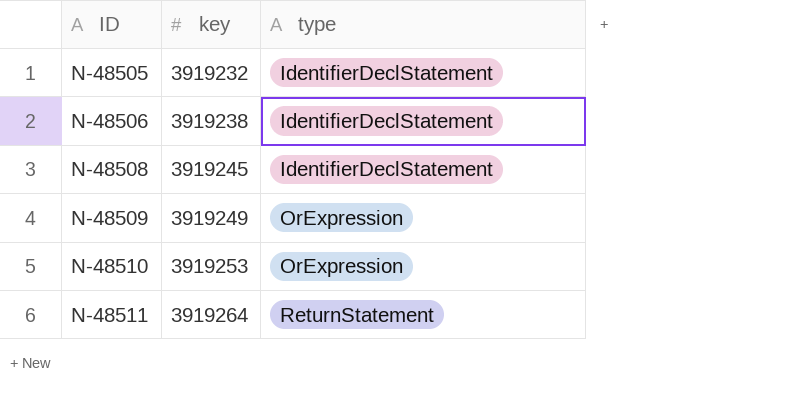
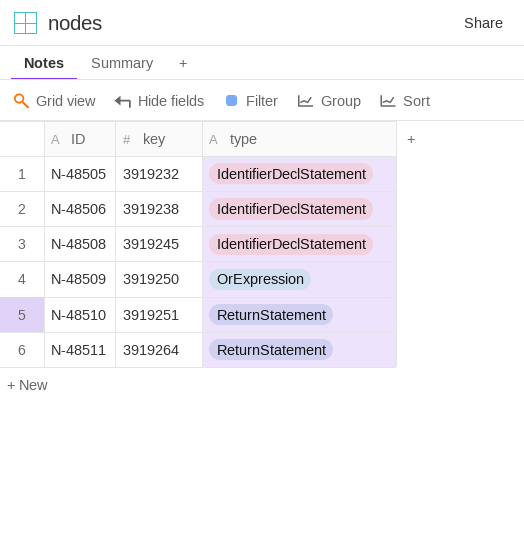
N-48509 | key: 3919249 -> 3919250
N-48510 | key: 3919253 -> 3919251
N-48510 | type: OrExpression -> ReturnStatement

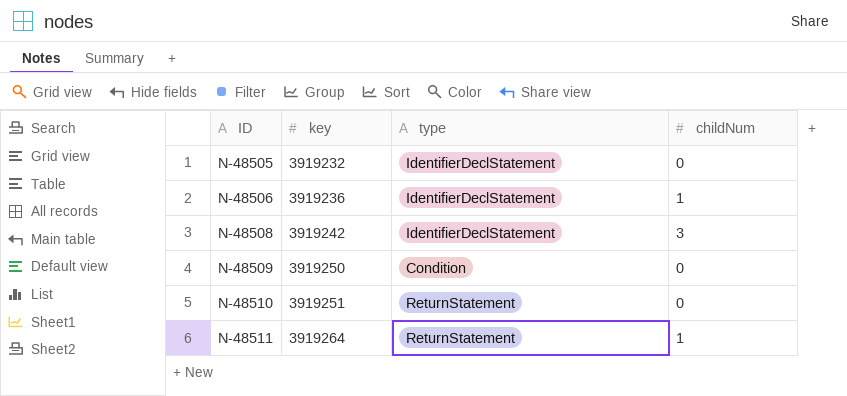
column childNum | position: none -> 4
N-48506 | key: 3919238 -> 3919236
N-48508 | key: 3919245 -> 3919242
N-48509 | type: OrExpression -> Condition

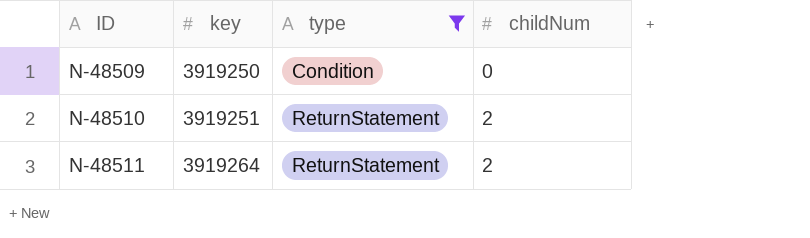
filter: none -> type != IdentifierDeclStatement
N-48510 | childNum: 0 -> 2
N-48511 | childNum: 1 -> 2

